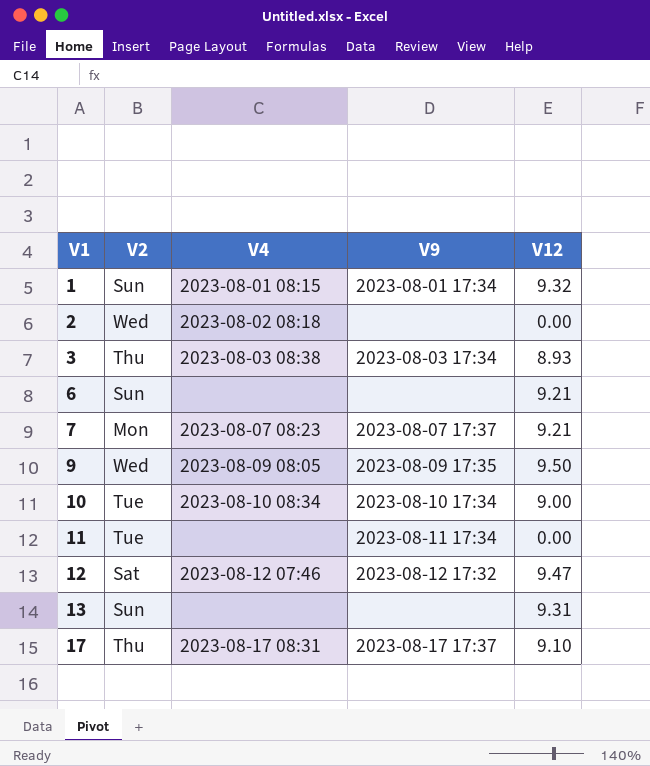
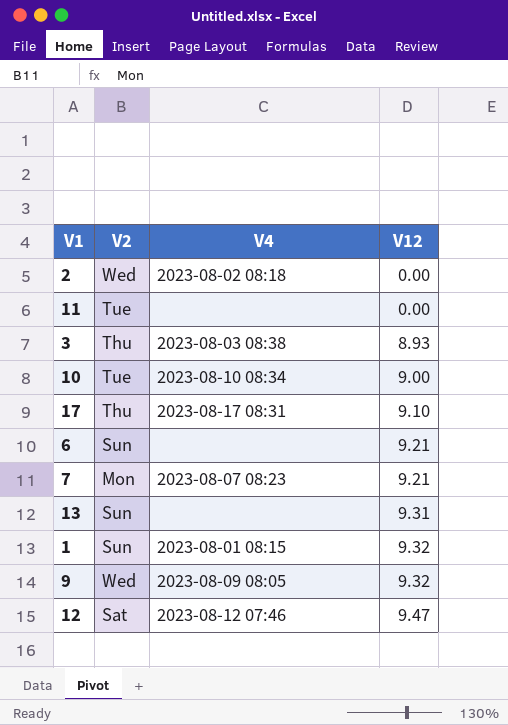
row order: V1 ascending -> V12 ascending
column V9 | position: 4 -> none
9 | V12: 9.50 -> 9.32

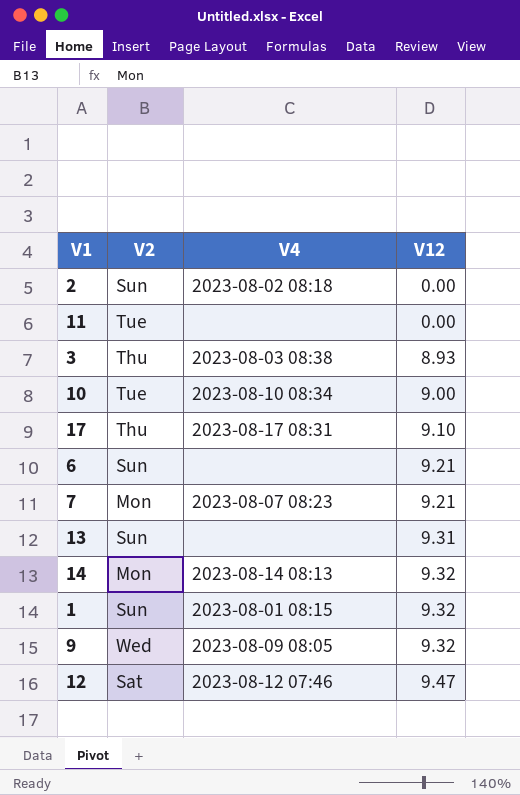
2 | V2: Wed -> Sun
row 14: none -> Mon | 2023-08-14 08:13 | 9.32

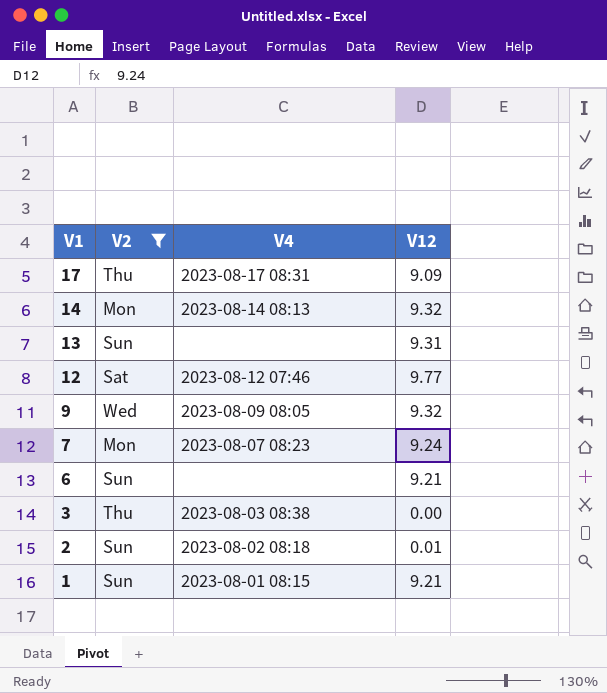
filter: none -> V2 != Tue
row order: V12 ascending -> V1 descending
17 | V12: 9.10 -> 9.09
12 | V12: 9.47 -> 9.77
7 | V12: 9.21 -> 9.24
3 | V12: 8.93 -> 0.00
2 | V12: 0.00 -> 0.01
1 | V12: 9.32 -> 9.21

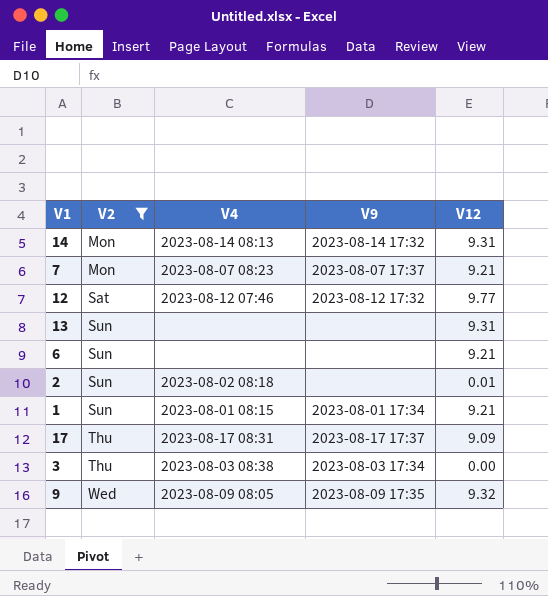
row order: V1 descending -> V2 ascending
column V9 | position: none -> 4
14 | V12: 9.32 -> 9.31
7 | V12: 9.24 -> 9.21

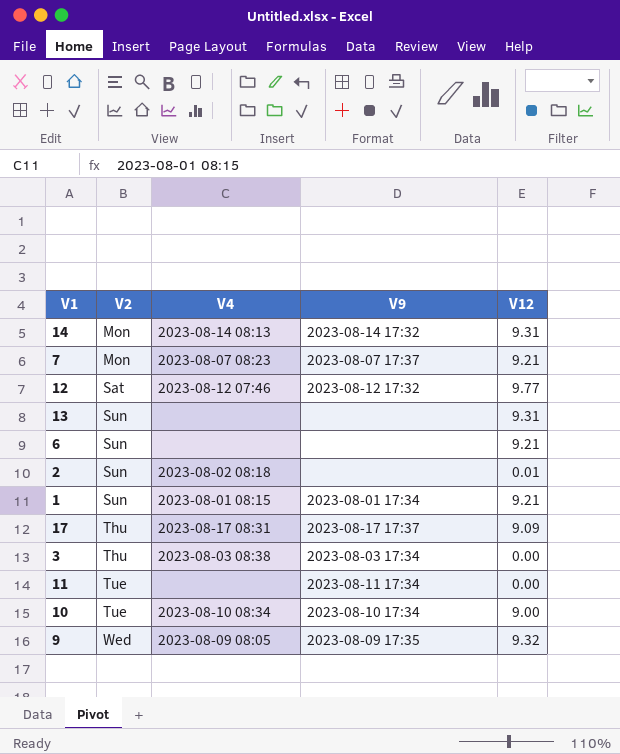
filter: V2 != Tue -> none

